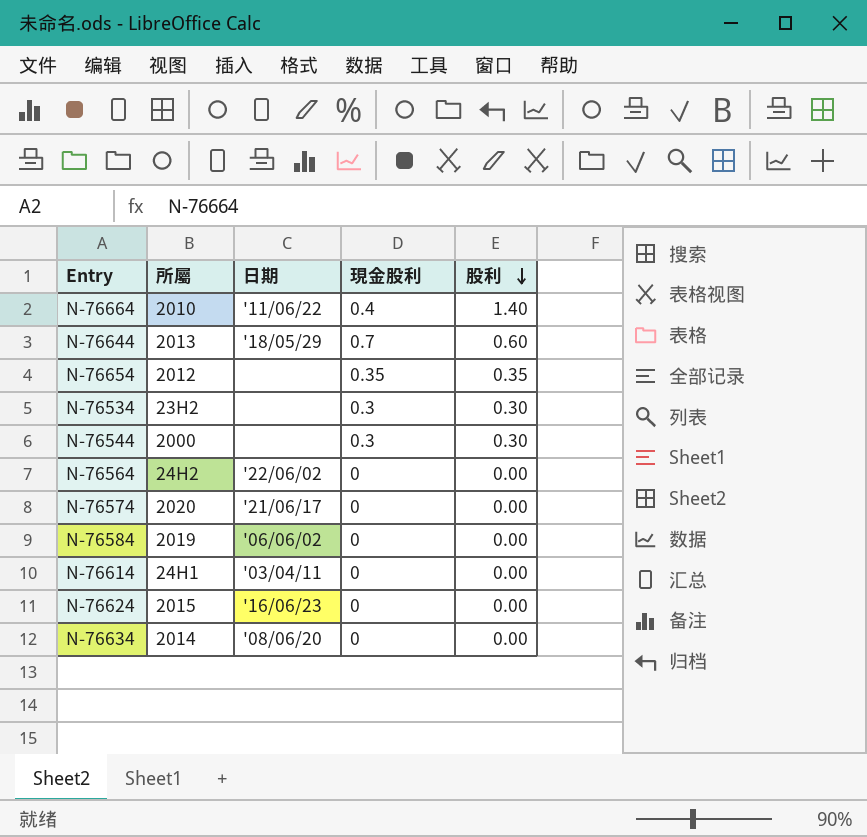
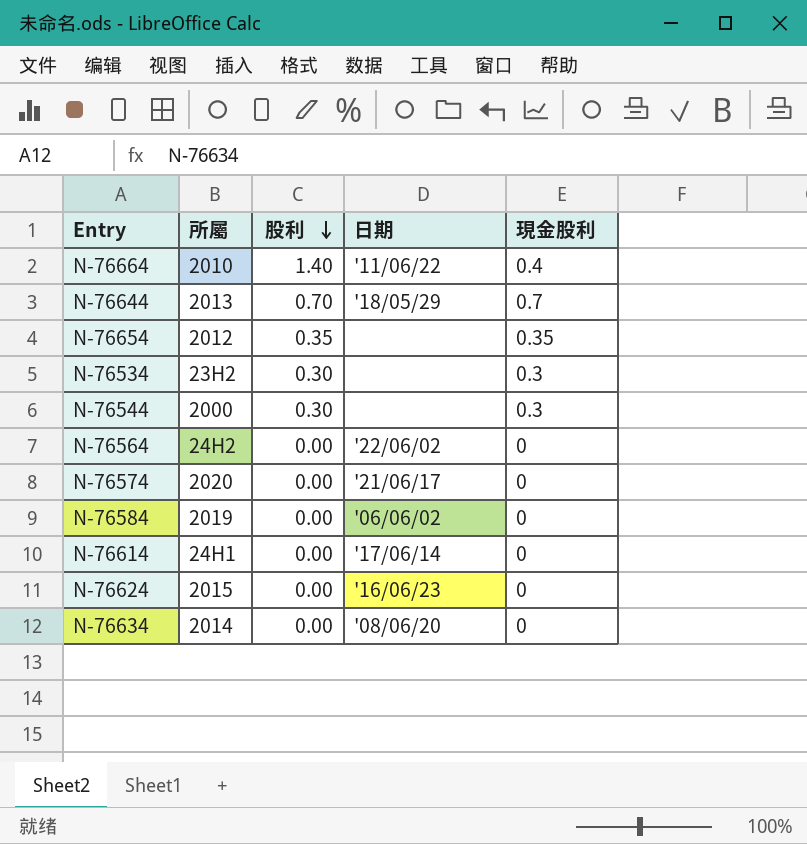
column 股利 | position: 5 -> 3
N-76644 | 股利: 0.60 -> 0.70
N-76614 | 日期: '03/04/11 -> '17/06/14

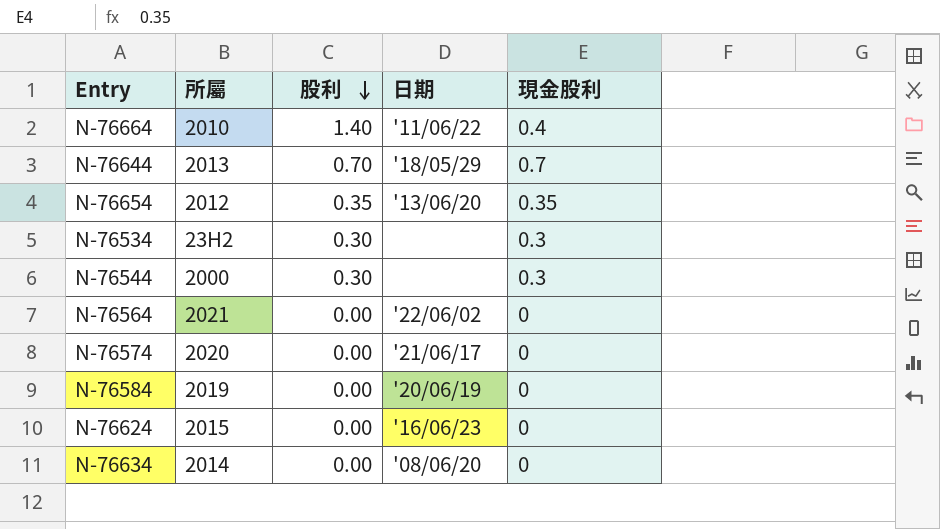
row N-76614: 24H1 | 0.00 | '17/06/14 | 0 -> none
N-76654 | 日期: none -> '13/06/20
N-76564 | 所屬: 24H2 -> 2021
N-76584 | 日期: '06/06/02 -> '20/06/19

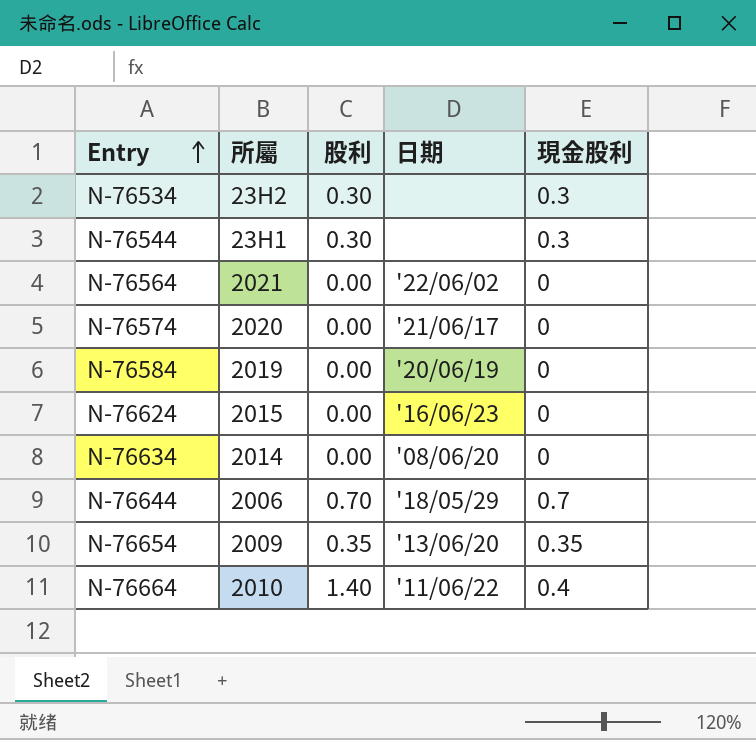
row order: 股利 descending -> Entry ascending
N-76544 | 所屬: 2000 -> 23H1
N-76644 | 所屬: 2013 -> 2006
N-76654 | 所屬: 2012 -> 2009

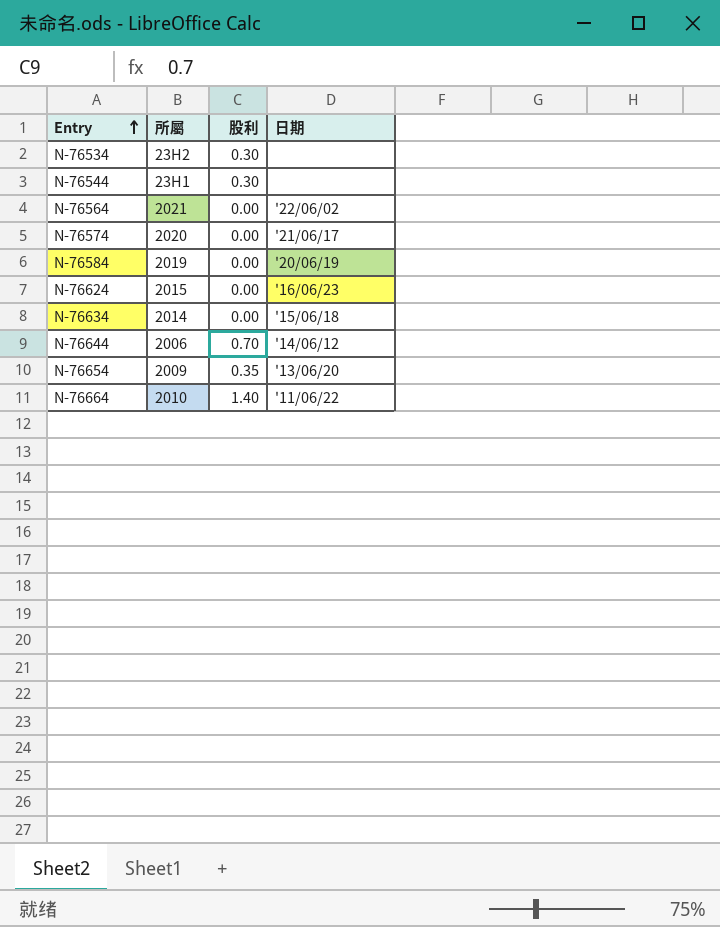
column 現金股利 | position: 5 -> none
N-76634 | 日期: '08/06/20 -> '15/06/18
N-76644 | 日期: '18/05/29 -> '14/06/12

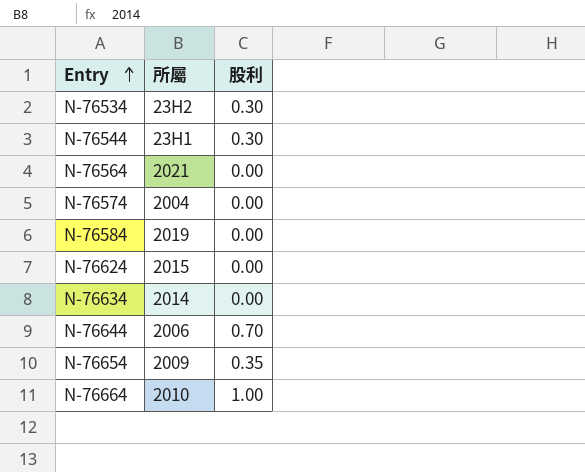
column 日期 | position: 4 -> none
N-76574 | 所屬: 2020 -> 2004
N-76664 | 股利: 1.40 -> 1.00

